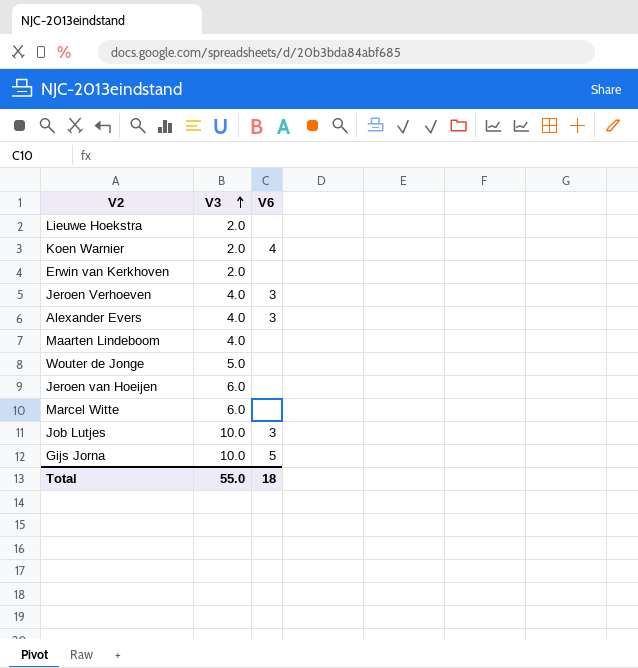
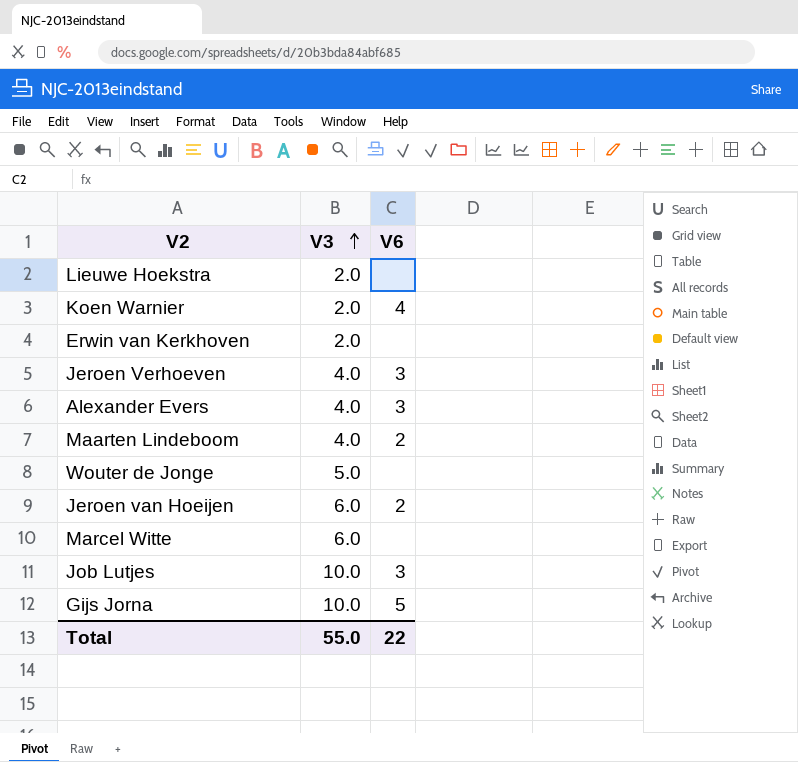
Maarten Lindeboom | V6: none -> 2
Jeroen van Hoeijen | V6: none -> 2
Total | V6: 18 -> 22

